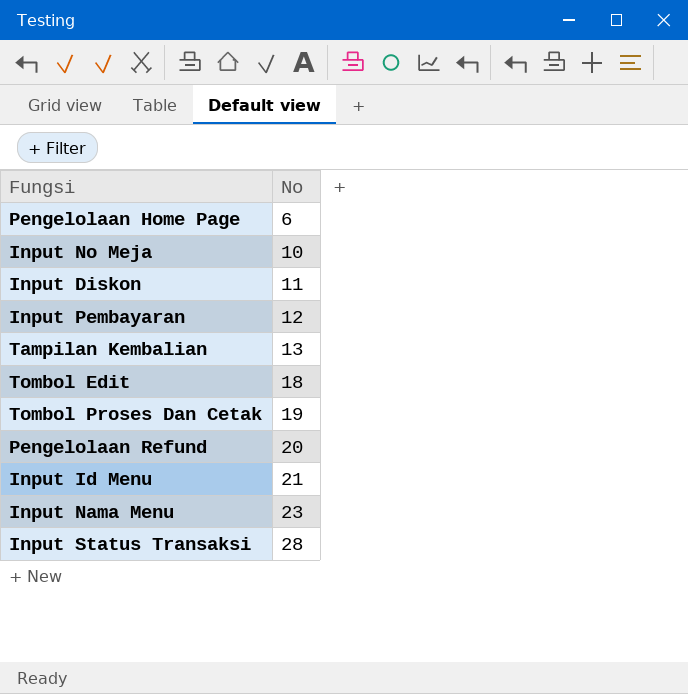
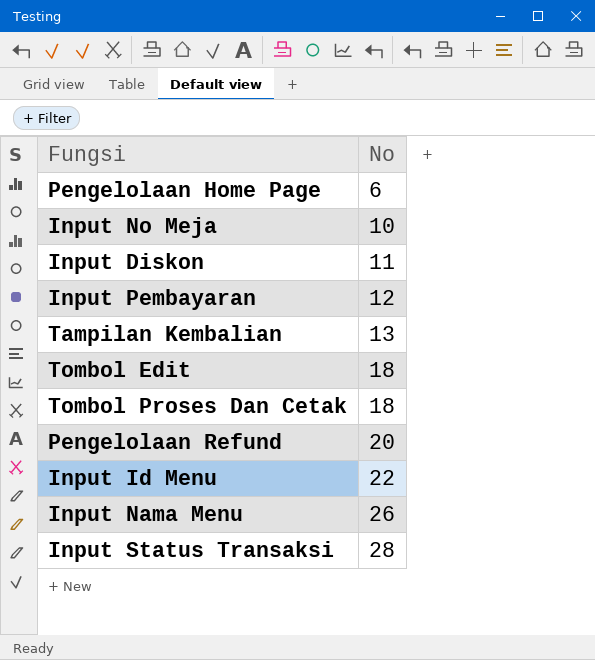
Tombol Proses Dan Cetak | No: 19 -> 18
Input Id Menu | No: 21 -> 22
Input Nama Menu | No: 23 -> 26

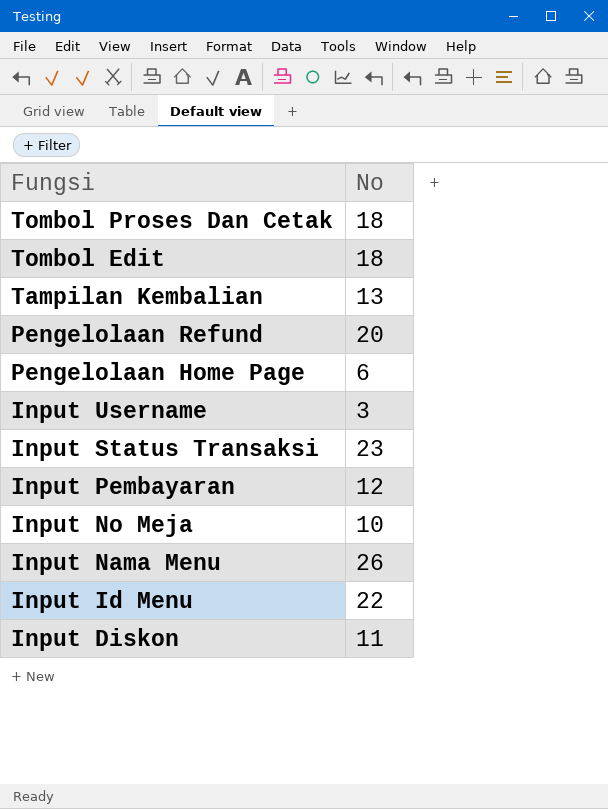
row order: No ascending -> Fungsi descending
row Input Username: none -> 3
Input Status Transaksi | No: 28 -> 23

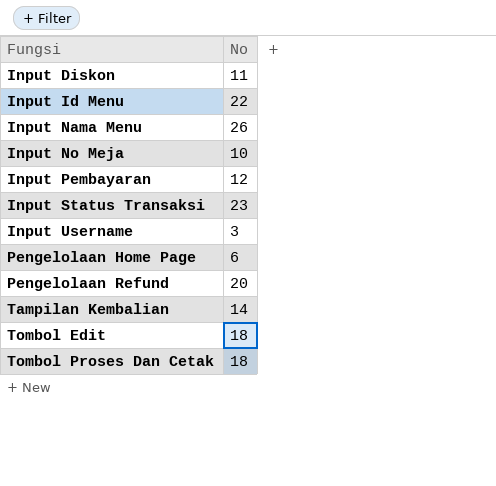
row order: Fungsi descending -> Fungsi ascending
Tampilan Kembalian | No: 13 -> 14

